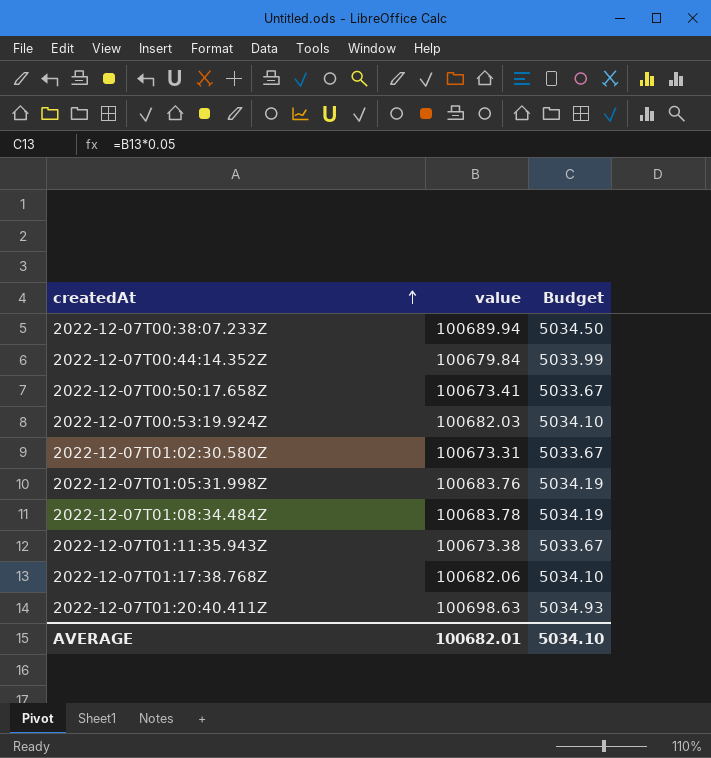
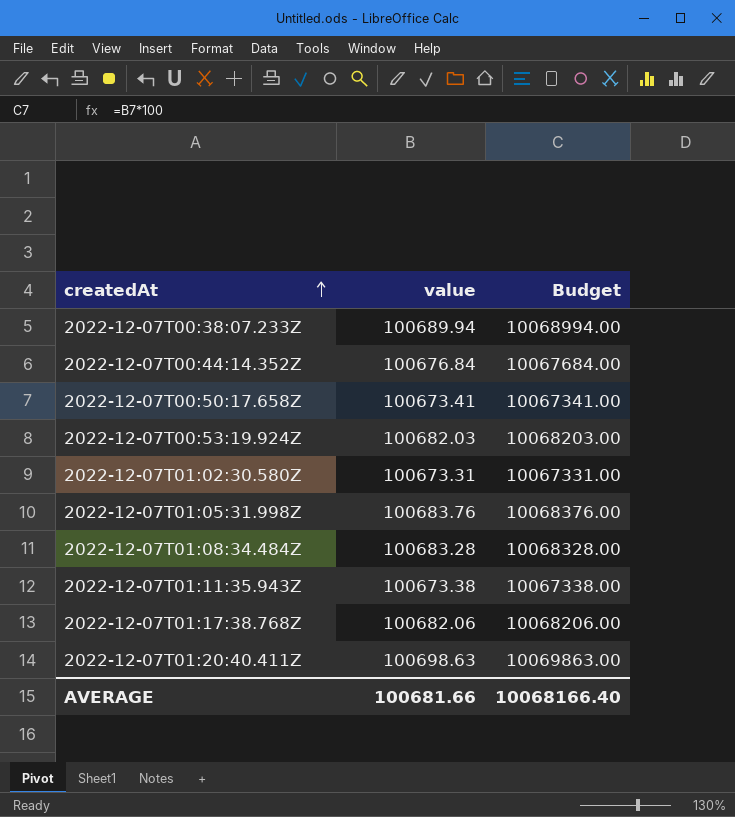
column Budget | formula: [value] * 0.05 -> [value] * 100
2022-12-07T00:44:14.352Z | value: 100679.84 -> 100676.84
2022-12-07T01:08:34.484Z | value: 100683.78 -> 100683.28
AVERAGE | value: 100682.01 -> 100681.66
AVERAGE | Budget: 5034.10 -> 10068166.40

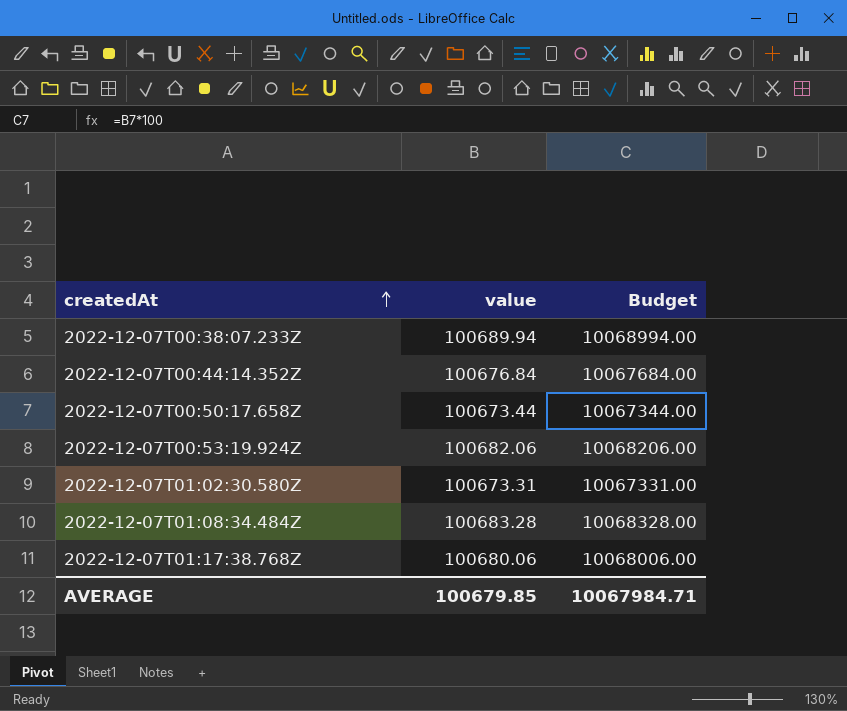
row 2022-12-07T01:05:31.998Z: 100683.76 | 10068376.00 -> none
row 2022-12-07T01:11:35.943Z: 100673.38 | 10067338.00 -> none
row 2022-12-07T01:20:40.411Z: 100698.63 | 10069863.00 -> none
2022-12-07T00:50:17.658Z | value: 100673.41 -> 100673.44
2022-12-07T00:50:17.658Z | Budget: 10067341.00 -> 10067344.00
2022-12-07T00:53:19.924Z | value: 100682.03 -> 100682.06
2022-12-07T00:53:19.924Z | Budget: 10068203.00 -> 10068206.00
2022-12-07T01:17:38.768Z | value: 100682.06 -> 100680.06
2022-12-07T01:17:38.768Z | Budget: 10068206.00 -> 10068006.00
AVERAGE | value: 100681.66 -> 100679.85
AVERAGE | Budget: 10068166.40 -> 10067984.71

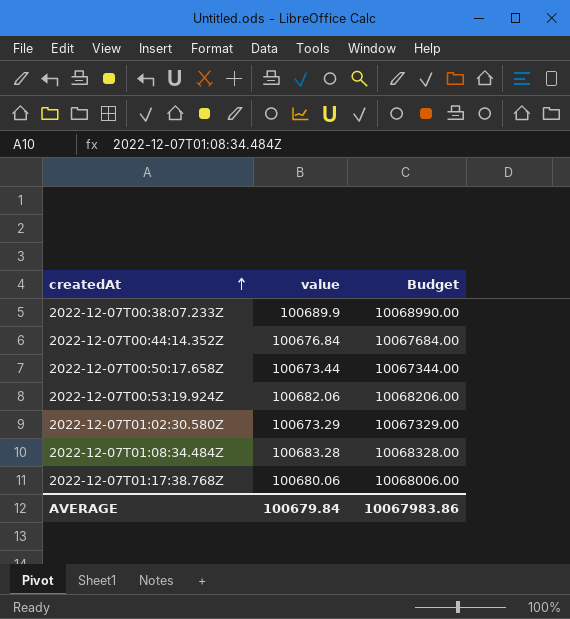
2022-12-07T00:38:07.233Z | value: 100689.94 -> 100689.9
2022-12-07T00:38:07.233Z | Budget: 10068994.00 -> 10068990.00
2022-12-07T01:02:30.580Z | value: 100673.31 -> 100673.29
2022-12-07T01:02:30.580Z | Budget: 10067331.00 -> 10067329.00
AVERAGE | value: 100679.85 -> 100679.84
AVERAGE | Budget: 10067984.71 -> 10067983.86

